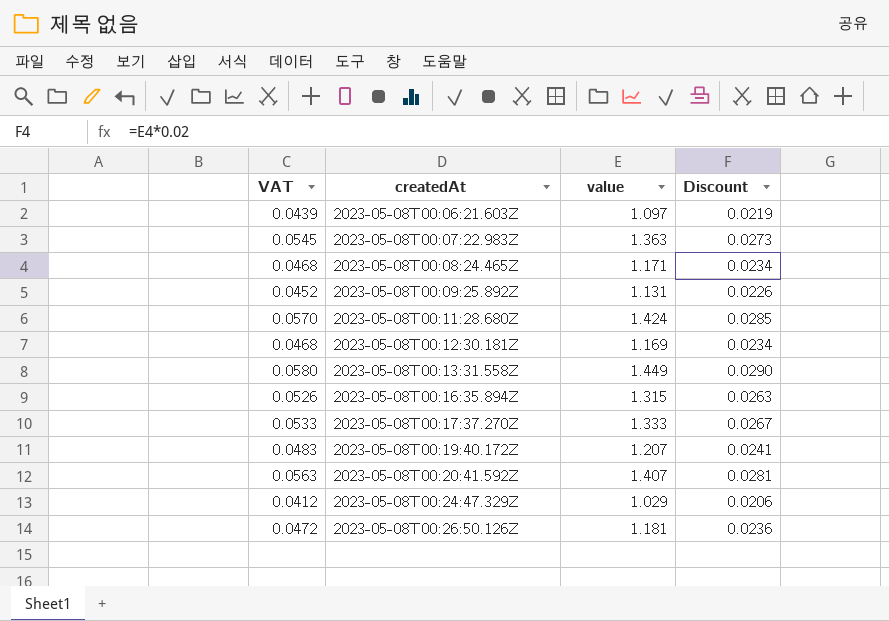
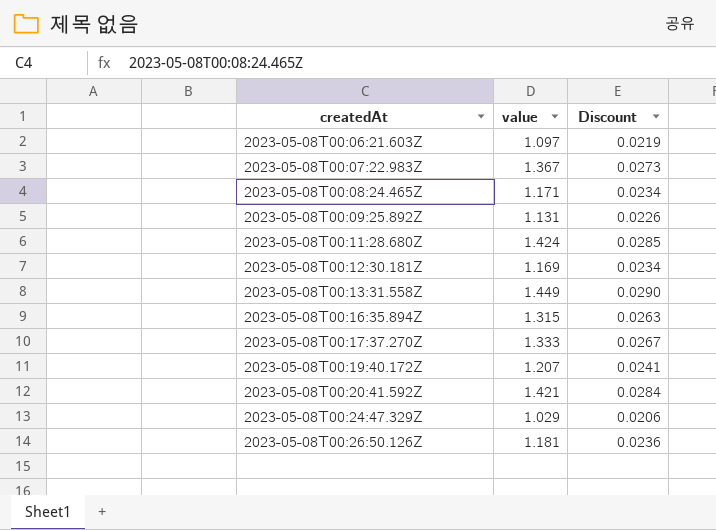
column VAT | formula: [value] * 0.04 -> none
2023-05-08T00:07:22.983Z | value: 1.363 -> 1.367
2023-05-08T00:20:41.592Z | value: 1.407 -> 1.421
2023-05-08T00:20:41.592Z | Discount: 0.0281 -> 0.0284

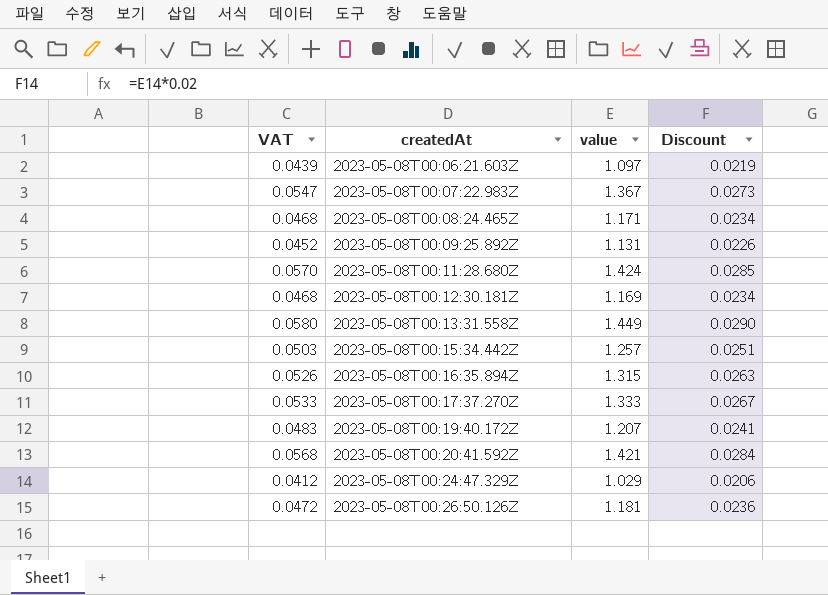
column VAT | formula: none -> [value] * 0.04
row 2023-05-08T00:15:34.442Z: none -> 0.0503 | 1.257 | 0.0251

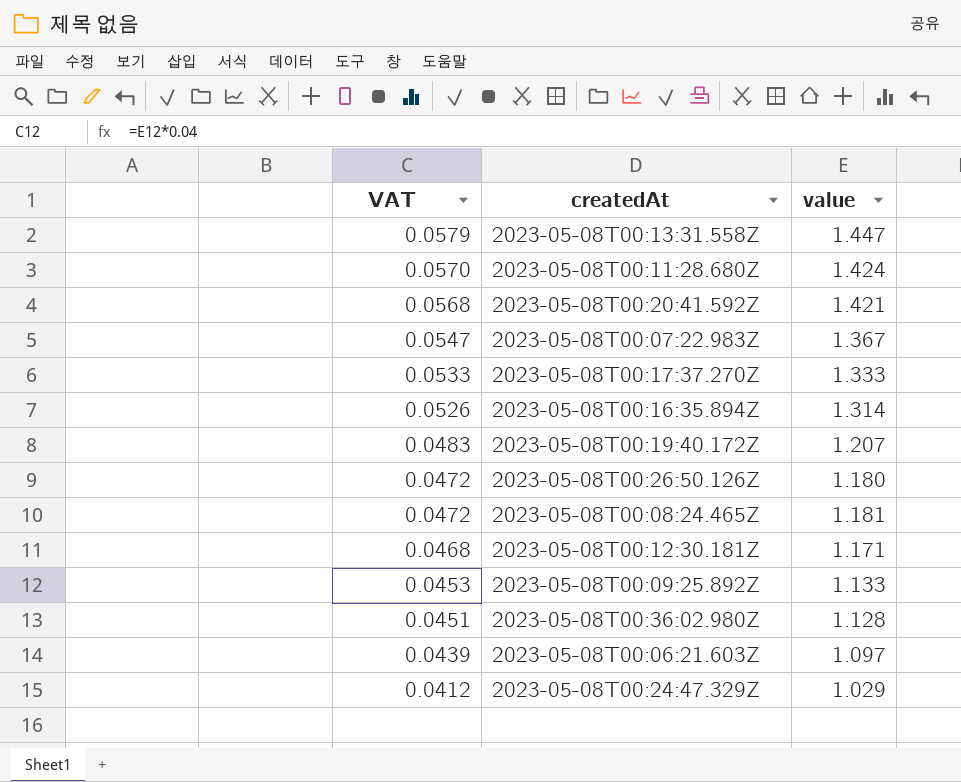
row order: createdAt ascending -> VAT descending
column Discount | formula: [value] * 0.02 -> none
row 2023-05-08T00:15:34.442Z: 0.0503 | 1.257 | 0.0251 -> none
2023-05-08T00:13:31.558Z | VAT: 0.0580 -> 0.0579
2023-05-08T00:13:31.558Z | value: 1.449 -> 1.447
2023-05-08T00:16:35.894Z | value: 1.315 -> 1.314
2023-05-08T00:26:50.126Z | value: 1.181 -> 1.180
2023-05-08T00:08:24.465Z | VAT: 0.0468 -> 0.0472
2023-05-08T00:08:24.465Z | value: 1.171 -> 1.181
2023-05-08T00:12:30.181Z | value: 1.169 -> 1.171
2023-05-08T00:09:25.892Z | VAT: 0.0452 -> 0.0453
2023-05-08T00:09:25.892Z | value: 1.131 -> 1.133
row 2023-05-08T00:36:02.980Z: none -> 0.0451 | 1.128

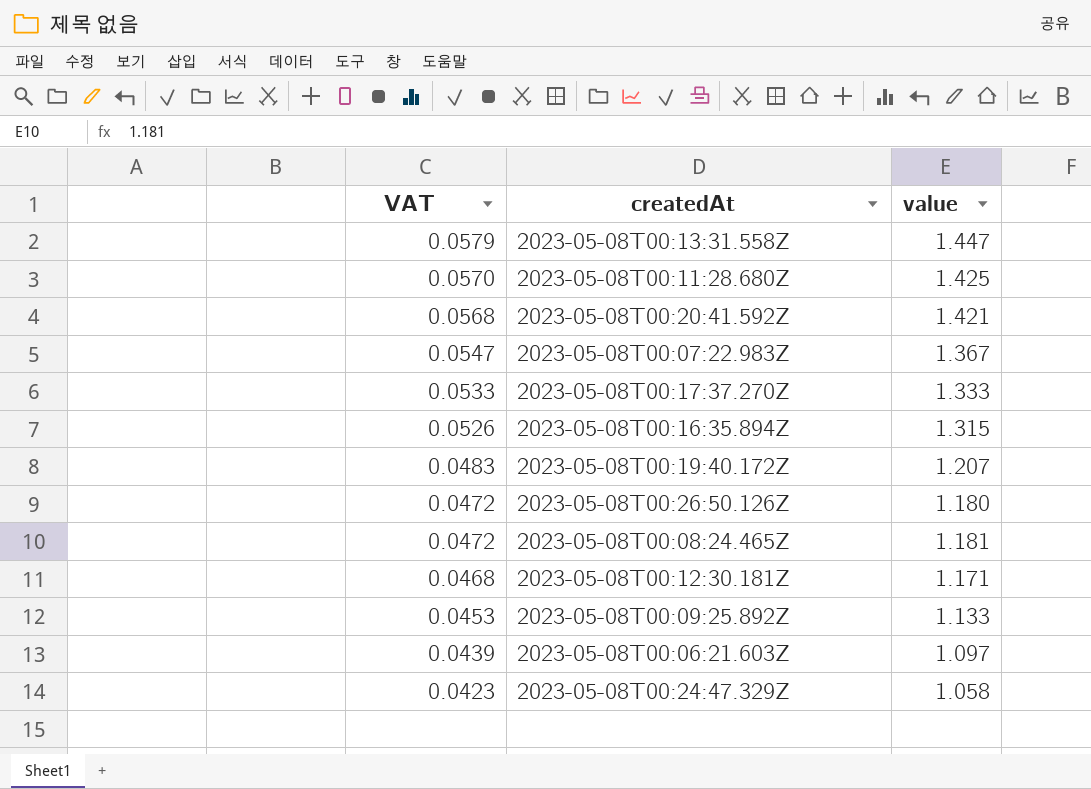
row 2023-05-08T00:36:02.980Z: 0.0451 | 1.128 -> none
2023-05-08T00:11:28.680Z | value: 1.424 -> 1.425
2023-05-08T00:16:35.894Z | value: 1.314 -> 1.315
2023-05-08T00:24:47.329Z | VAT: 0.0412 -> 0.0423
2023-05-08T00:24:47.329Z | value: 1.029 -> 1.058

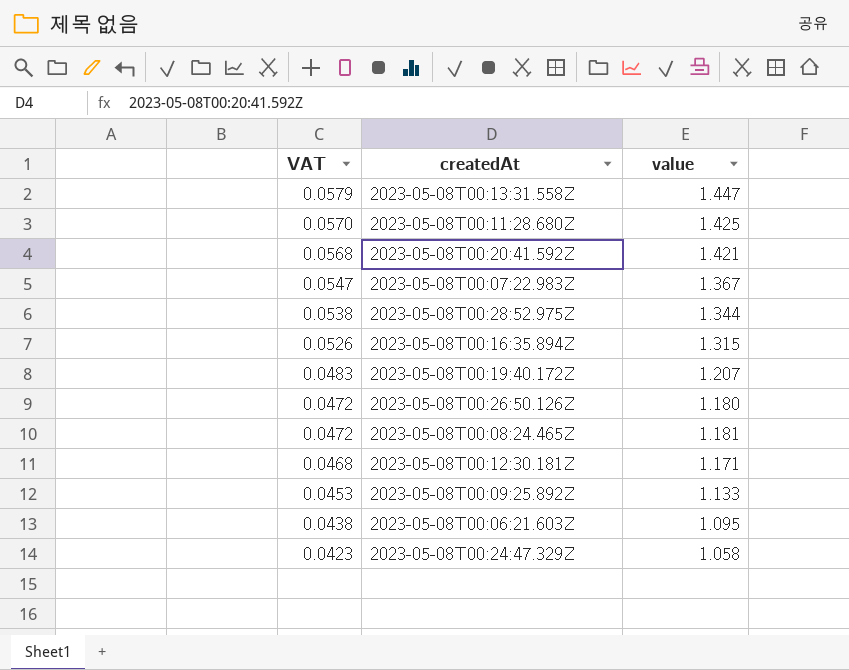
row 2023-05-08T00:17:37.270Z: 0.0533 | 1.333 -> none
row 2023-05-08T00:28:52.975Z: none -> 0.0538 | 1.344
2023-05-08T00:06:21.603Z | VAT: 0.0439 -> 0.0438
2023-05-08T00:06:21.603Z | value: 1.097 -> 1.095

